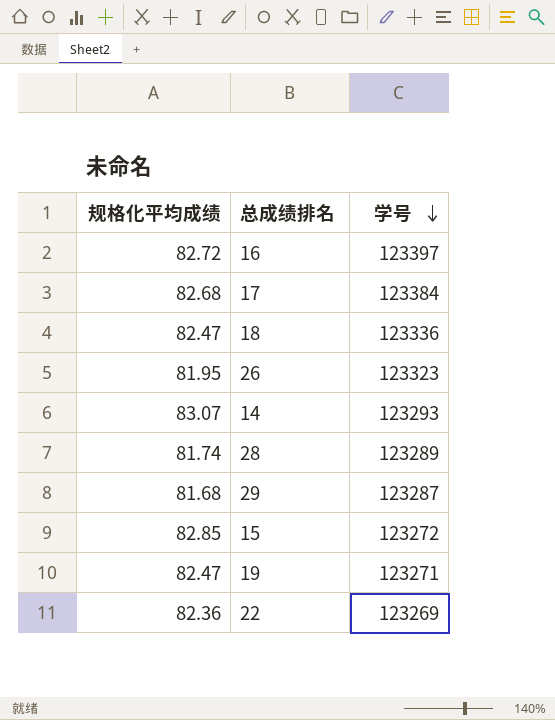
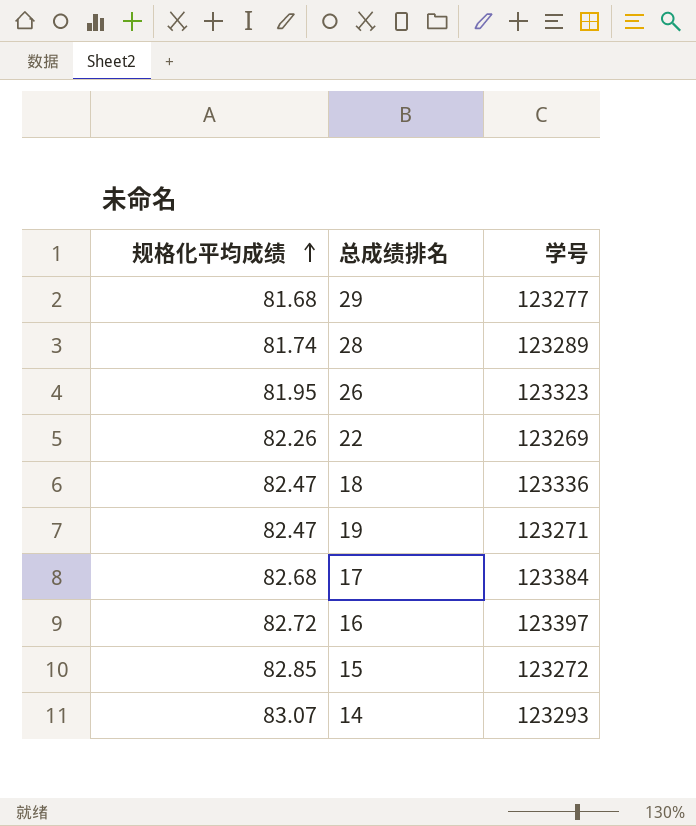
row order: 学号 descending -> 规格化平均成绩 ascending
29 | 学号: 123287 -> 123277
22 | 规格化平均成绩: 82.36 -> 82.26

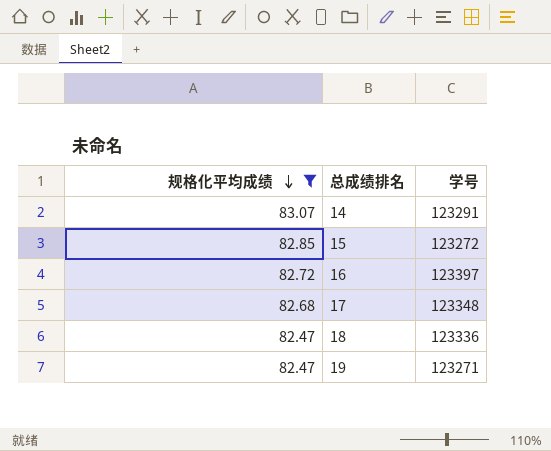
filter: none -> 规格化平均成绩 >= 82.47
row order: 规格化平均成绩 ascending -> 规格化平均成绩 descending
14 | 学号: 123293 -> 123291
17 | 学号: 123384 -> 123348

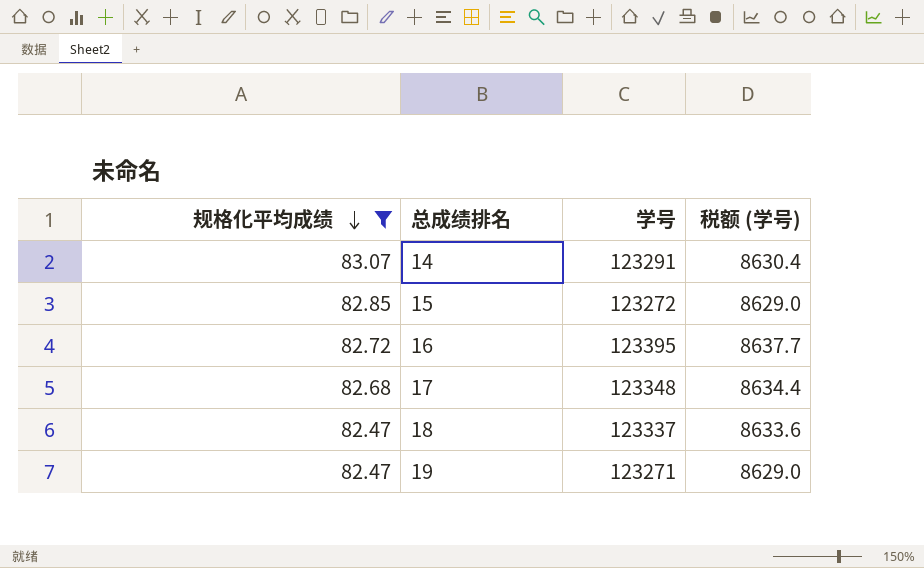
column 税额 (学号) | formula: none -> [学号] * 0.07
16 | 学号: 123397 -> 123395
18 | 学号: 123336 -> 123337

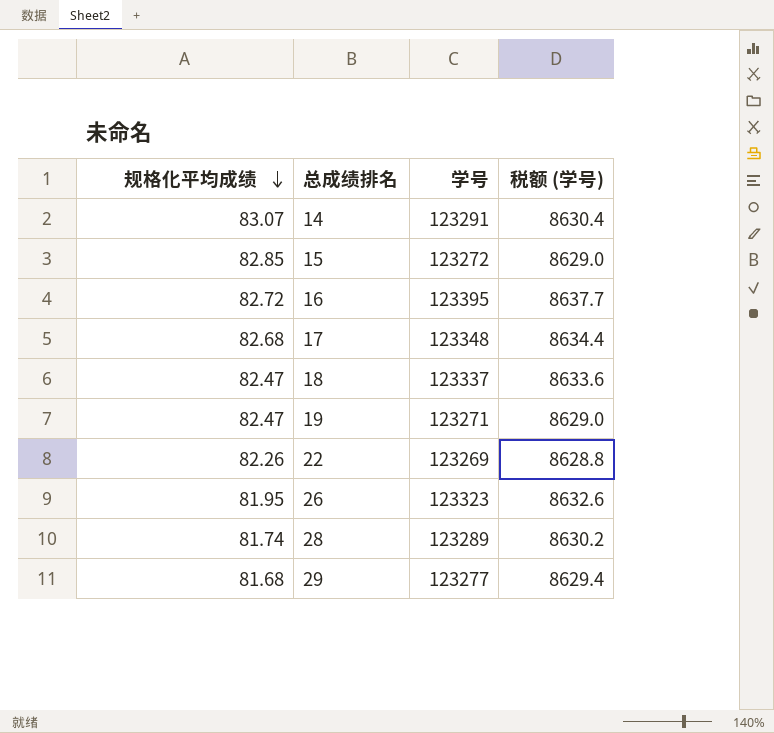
filter: 规格化平均成绩 >= 82.47 -> none

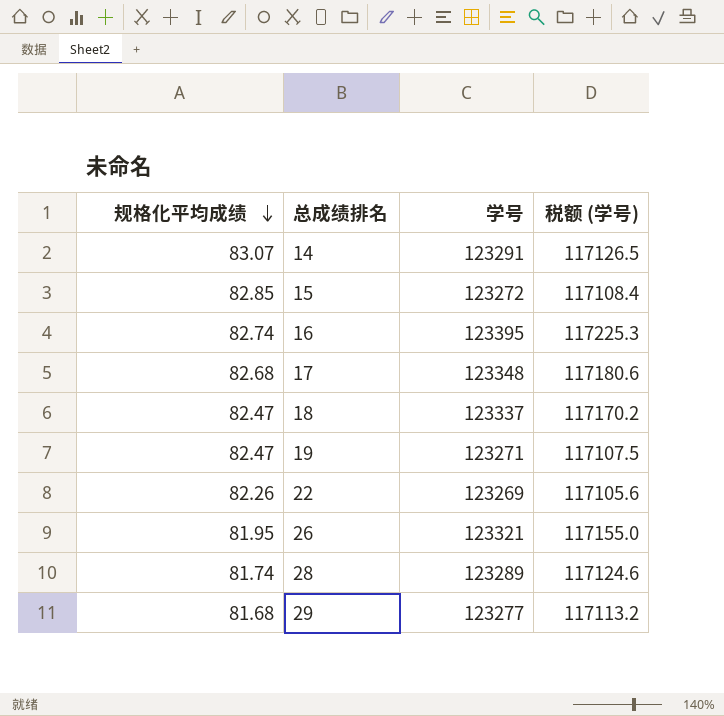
column 税额 (学号) | formula: [学号] * 0.07 -> [学号] * 0.95
16 | 规格化平均成绩: 82.72 -> 82.74
26 | 学号: 123323 -> 123321

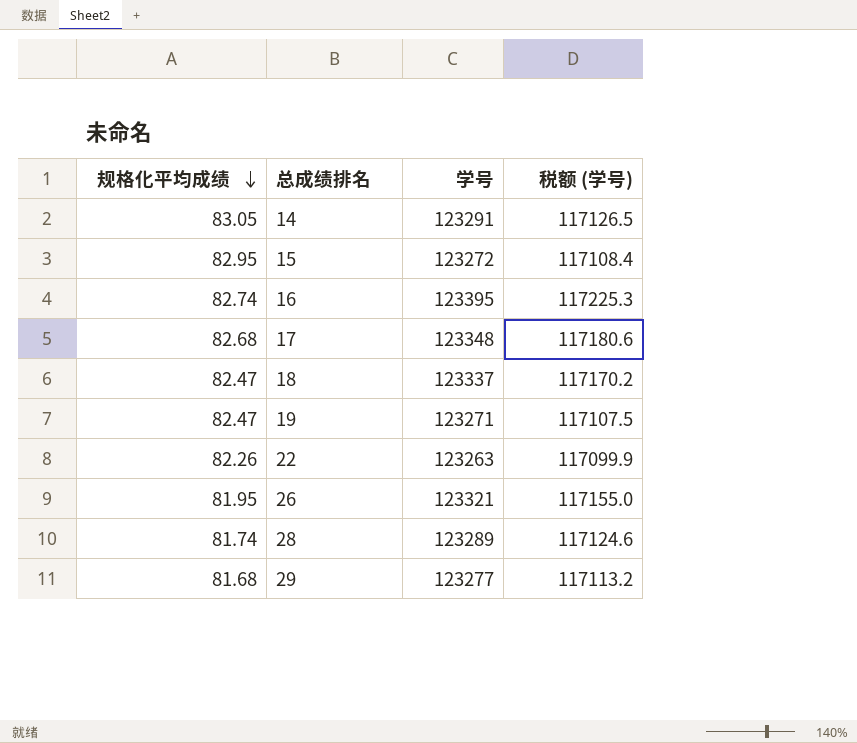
14 | 规格化平均成绩: 83.07 -> 83.05
15 | 规格化平均成绩: 82.85 -> 82.95
22 | 学号: 123269 -> 123263
22 | 税额 (学号): 117105.6 -> 117099.9

